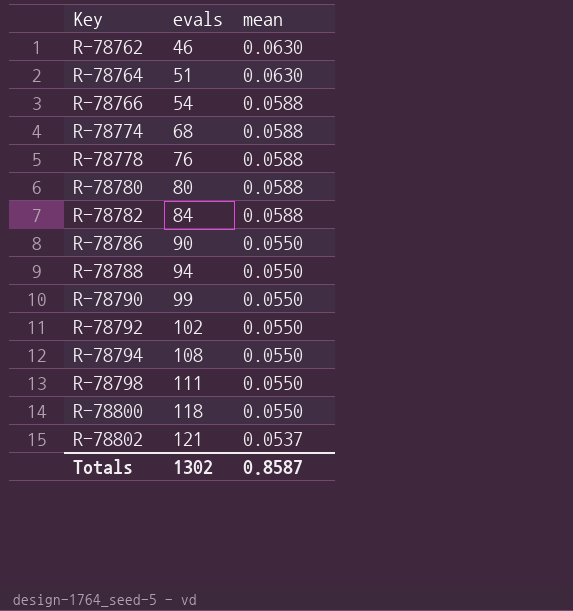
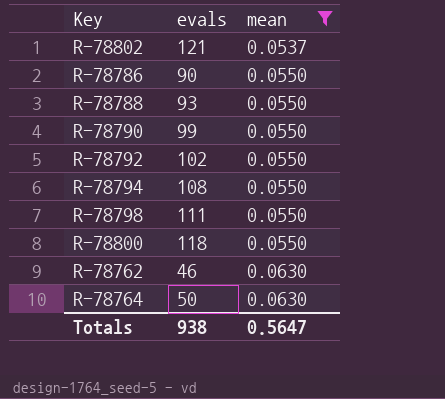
filter: none -> mean != 0.0588
row order: Key ascending -> mean ascending
R-78788 | evals: 94 -> 93
R-78764 | evals: 51 -> 50
Totals | evals: 1302 -> 938
Totals | mean: 0.8587 -> 0.5647

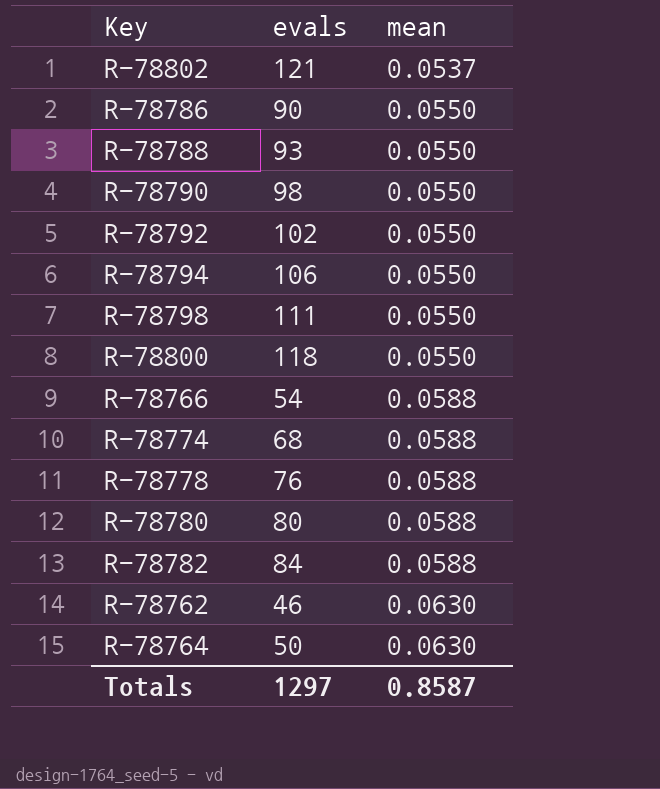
filter: mean != 0.0588 -> none
R-78790 | evals: 99 -> 98
R-78794 | evals: 108 -> 106
Totals | evals: 938 -> 1297
Totals | mean: 0.5647 -> 0.8587

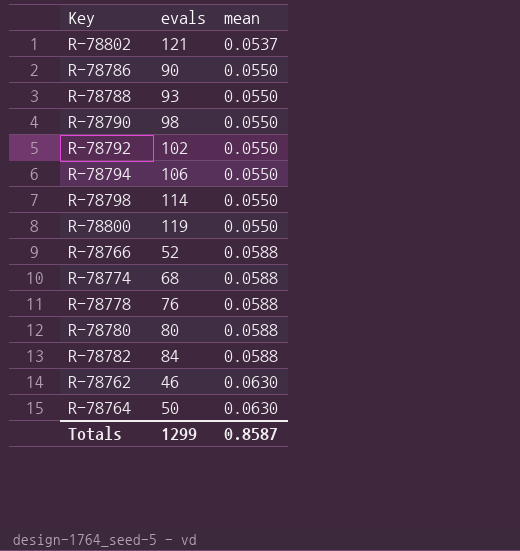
R-78798 | evals: 111 -> 114
R-78800 | evals: 118 -> 119
R-78766 | evals: 54 -> 52
Totals | evals: 1297 -> 1299

